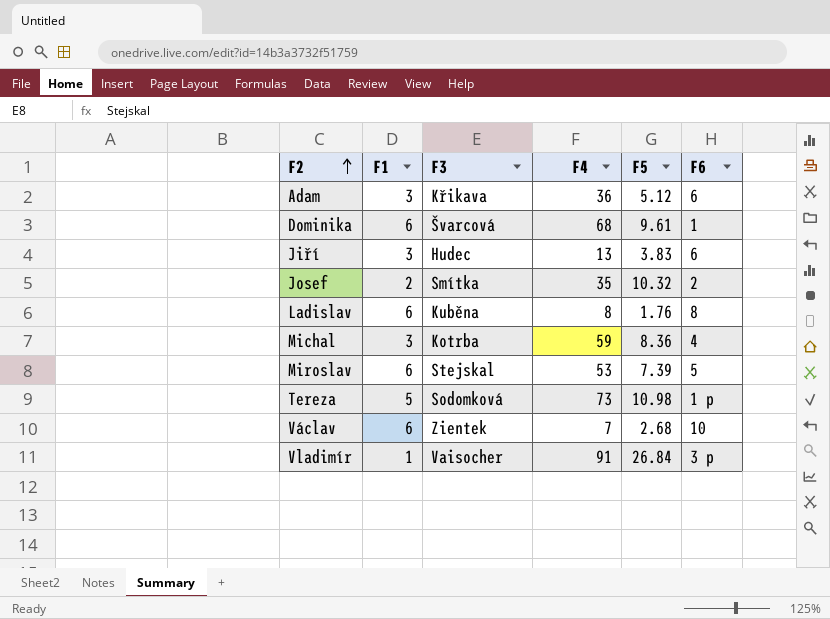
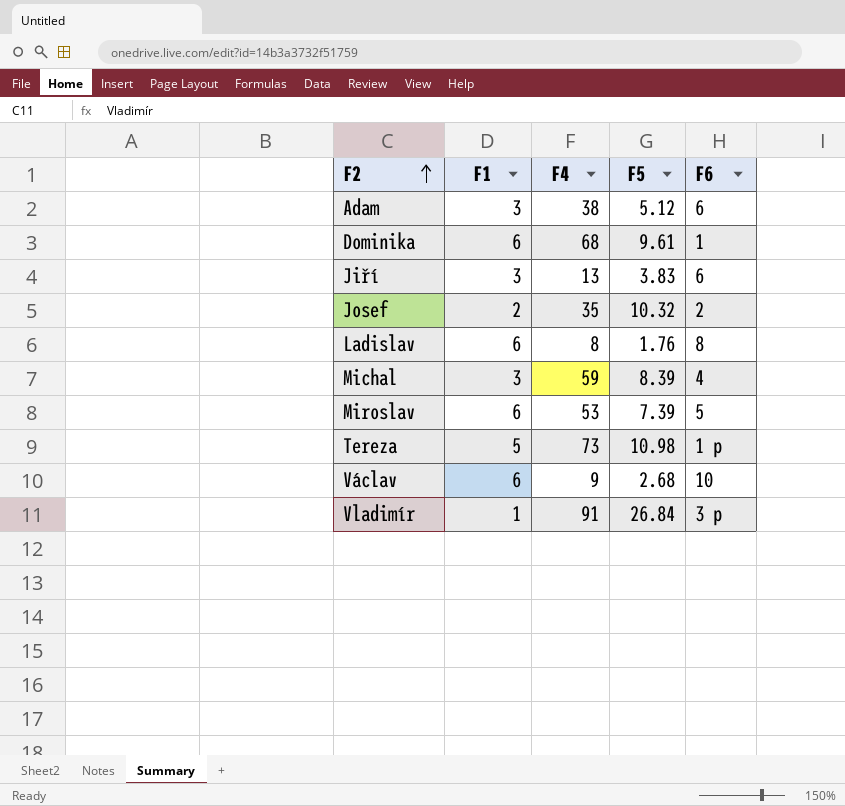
column F3 | position: 3 -> none
Adam | F4: 36 -> 38
Michal | F5: 8.36 -> 8.39
Václav | F4: 7 -> 9

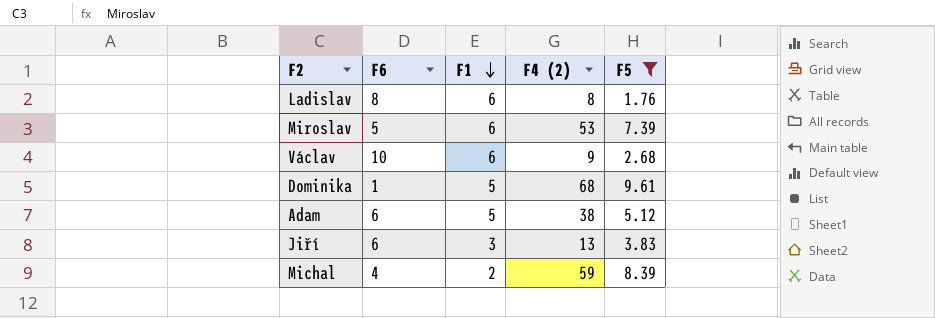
filter: none -> F5 <= 9.61
row order: F2 ascending -> F1 descending
column F6 | position: 5 -> 2
column name: F4 -> F4 (2)
Dominika | F1: 6 -> 5
Adam | F1: 3 -> 5
Michal | F1: 3 -> 2

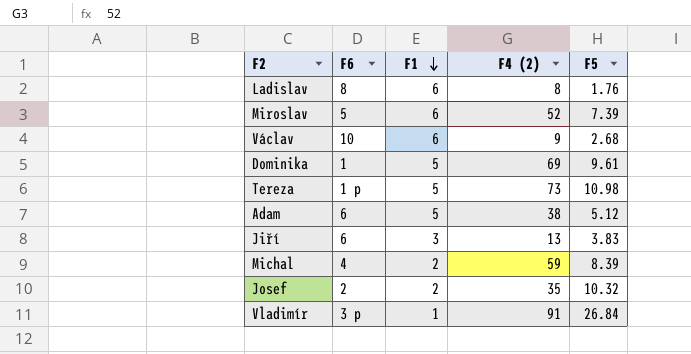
filter: F5 <= 9.61 -> none
Miroslav | F4 (2): 53 -> 52
Dominika | F4 (2): 68 -> 69

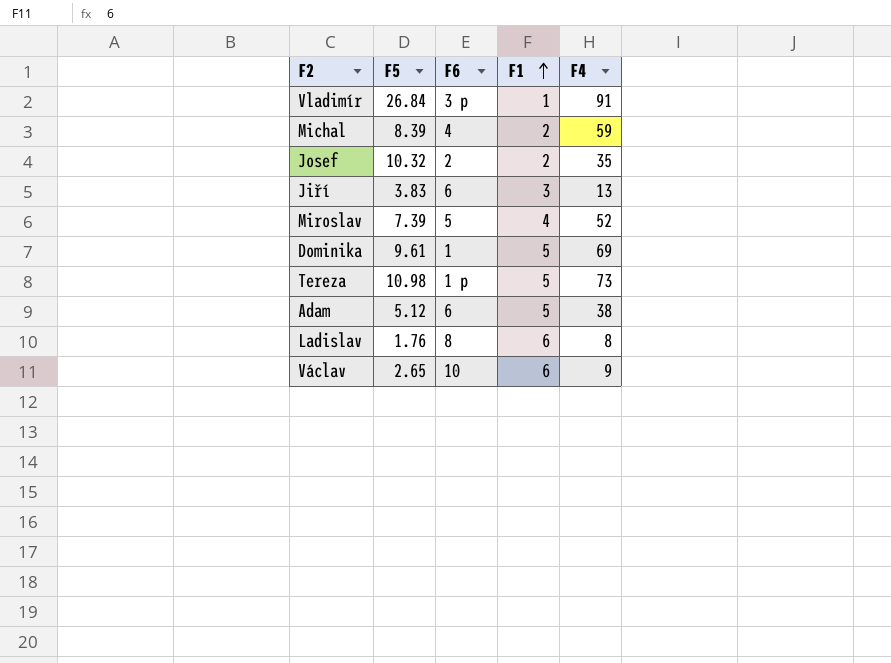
row order: F1 descending -> F1 ascending
column F5 | position: 5 -> 2
column name: F4 (2) -> F4
Miroslav | F1: 6 -> 4
Václav | F5: 2.68 -> 2.65

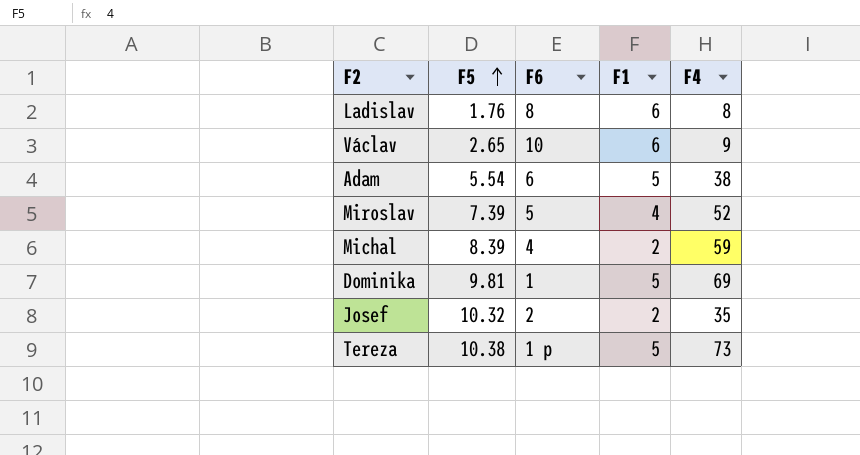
row order: F1 ascending -> F5 ascending
row Vladimír: 26.84 | 3 p | 1 | 91 -> none
row Jiří: 3.83 | 6 | 3 | 13 -> none
Adam | F5: 5.12 -> 5.54
Dominika | F5: 9.61 -> 9.81
Tereza | F5: 10.98 -> 10.38

